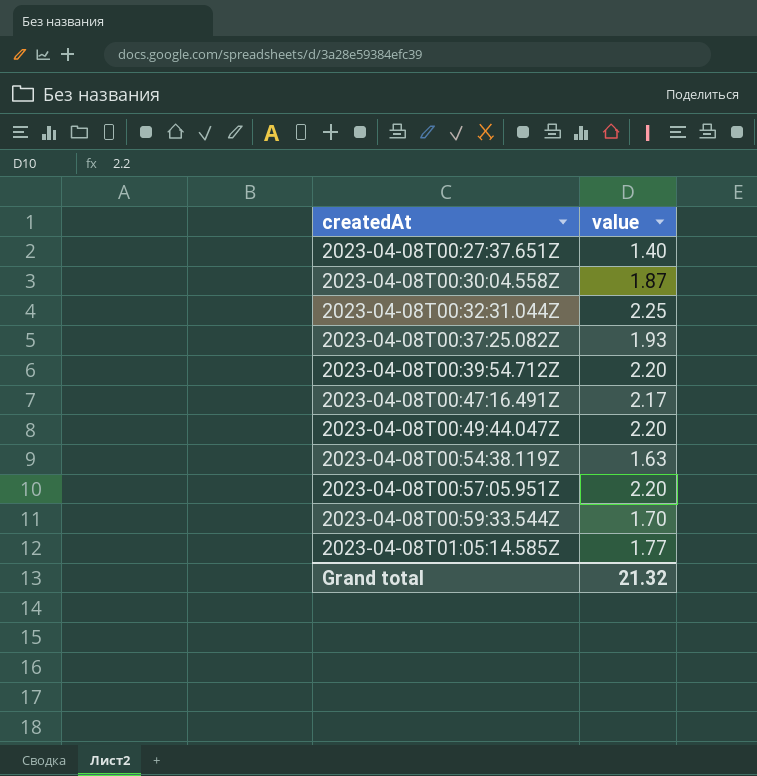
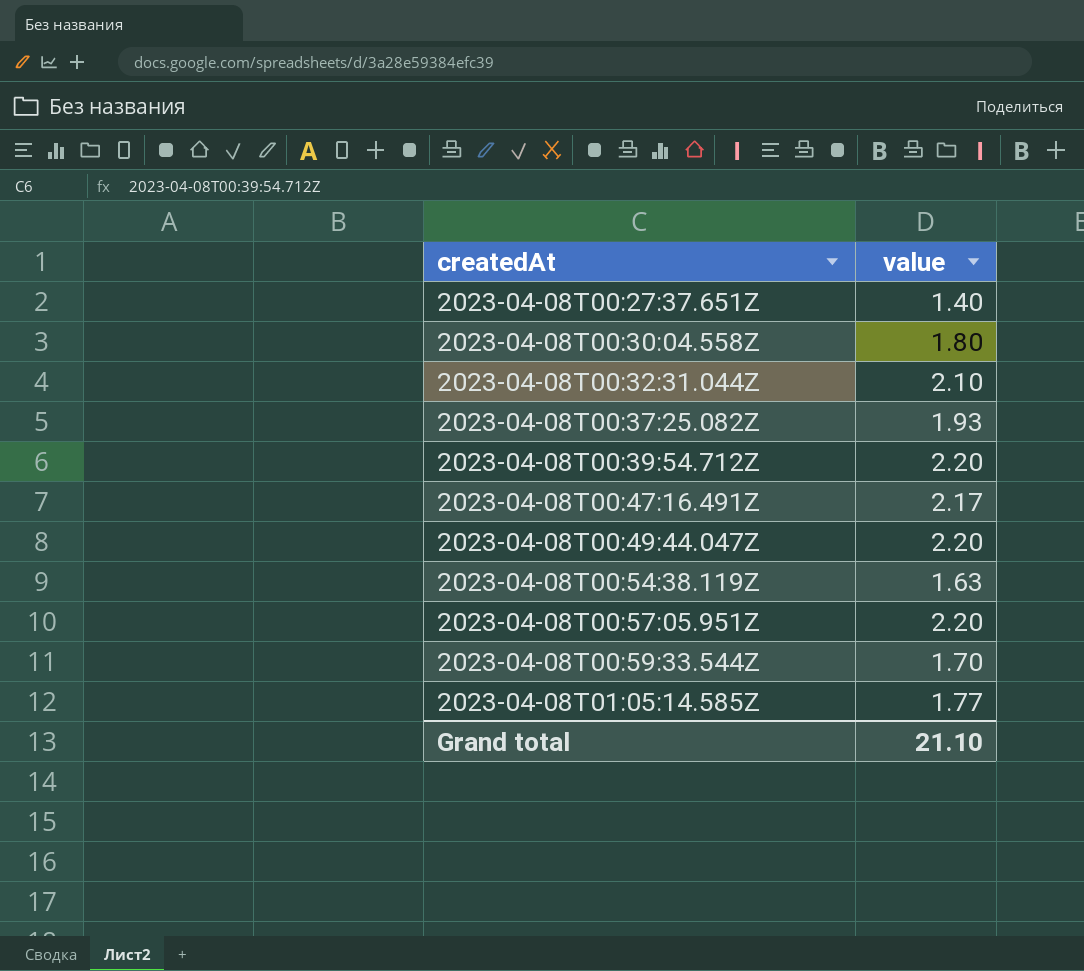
2023-04-08T00:30:04.558Z | value: 1.87 -> 1.80
2023-04-08T00:32:31.044Z | value: 2.25 -> 2.10
Grand total | value: 21.32 -> 21.10

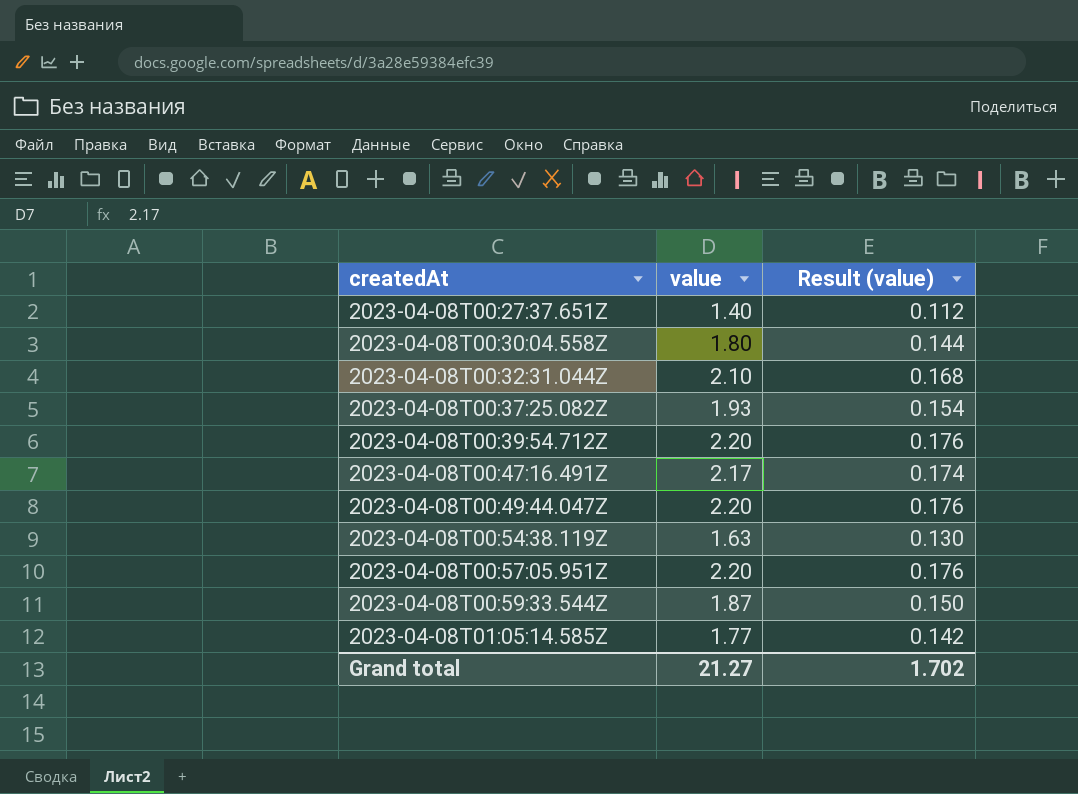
column Result (value) | formula: none -> [value] * 0.08
2023-04-08T00:59:33.544Z | value: 1.70 -> 1.87
Grand total | value: 21.10 -> 21.27

